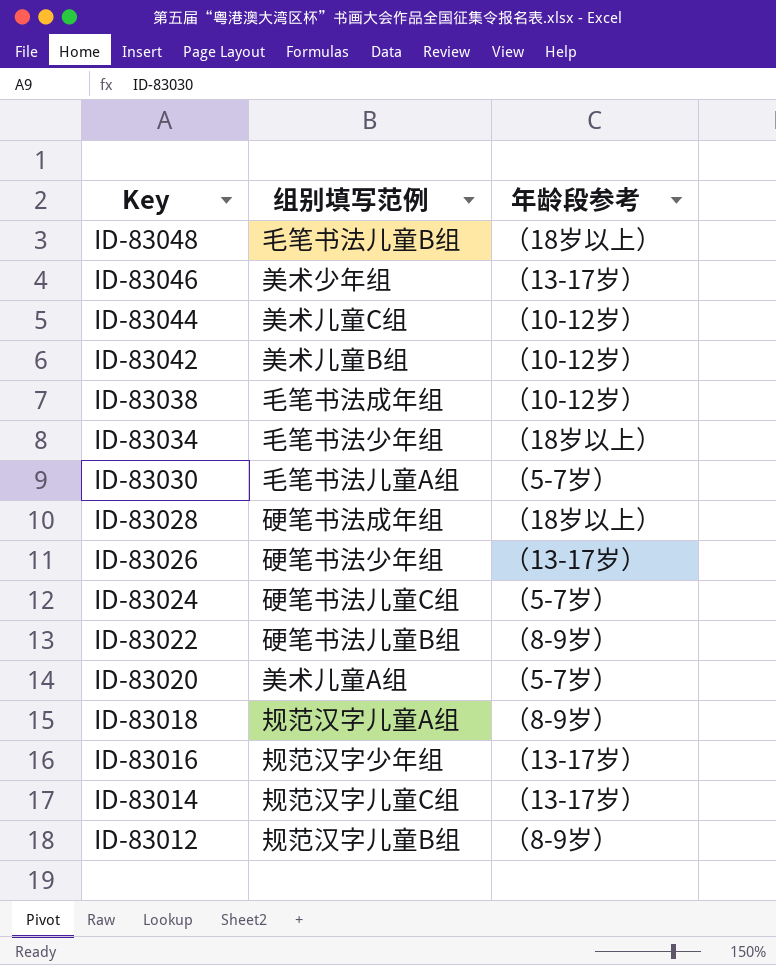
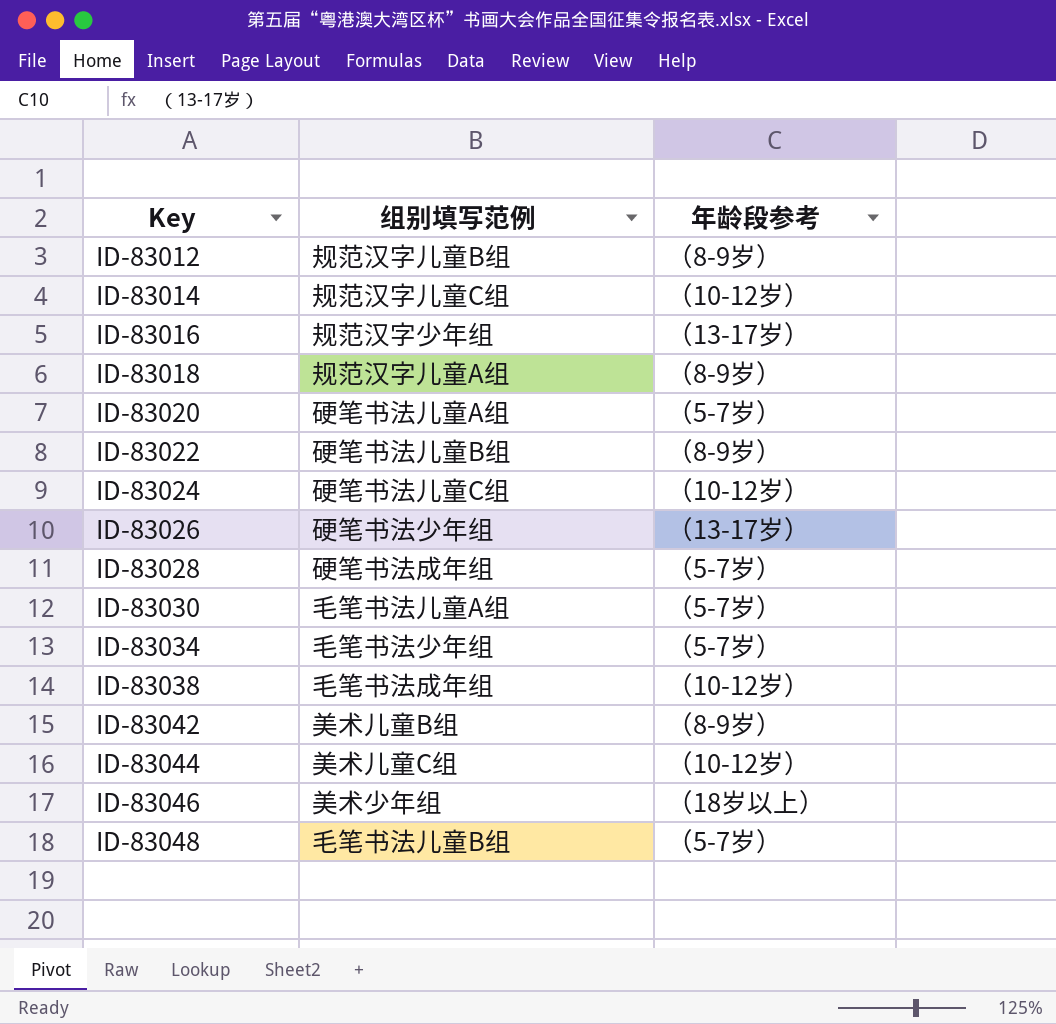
row order: Key descending -> Key ascending
ID-83014 | 年龄段参考: （13-17岁） -> （10-12岁）
ID-83020 | 组别填写范例: 美术儿童A组 -> 硬笔书法儿童A组
ID-83024 | 年龄段参考: （5-7岁） -> （10-12岁）
ID-83028 | 年龄段参考: （18岁以上） -> （5-7岁）
ID-83034 | 年龄段参考: （18岁以上） -> （5-7岁）
ID-83042 | 年龄段参考: （10-12岁） -> （8-9岁）
ID-83046 | 年龄段参考: （13-17岁） -> （18岁以上）
ID-83048 | 年龄段参考: （18岁以上） -> （5-7岁）

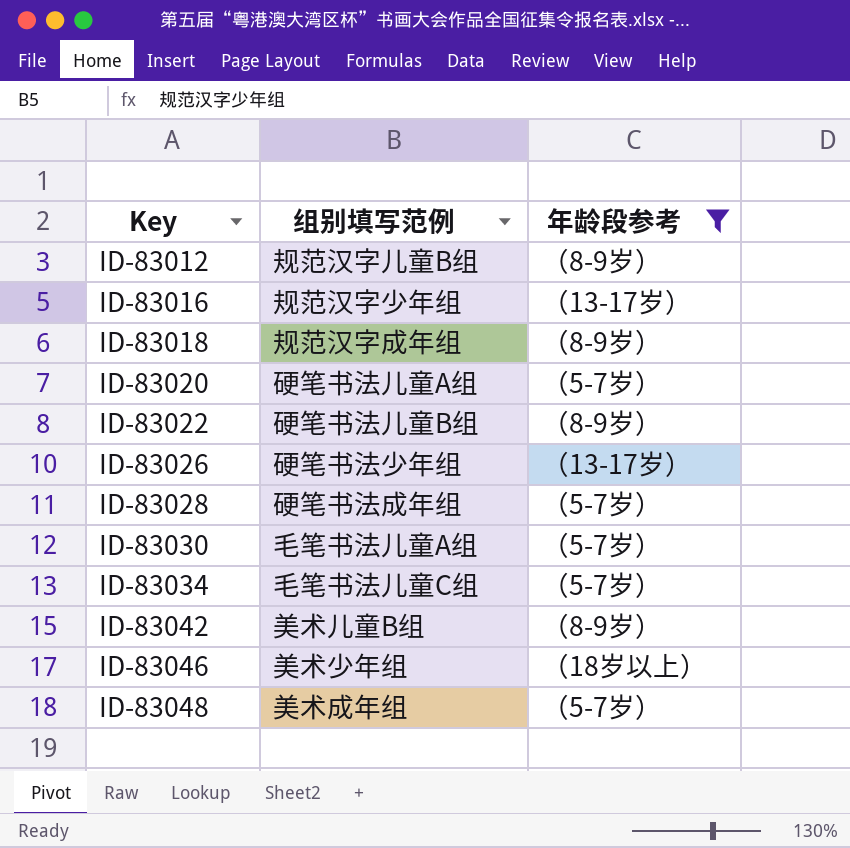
filter: none -> 年龄段参考 != （10-12岁）
ID-83018 | 组别填写范例: 规范汉字儿童A组 -> 规范汉字成年组
ID-83034 | 组别填写范例: 毛笔书法少年组 -> 毛笔书法儿童C组
ID-83048 | 组别填写范例: 毛笔书法儿童B组 -> 美术成年组

